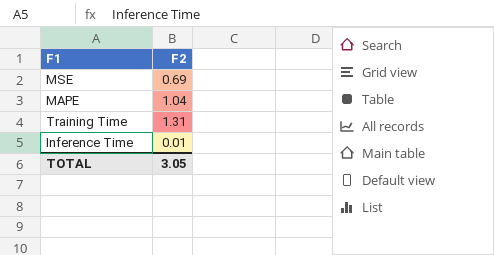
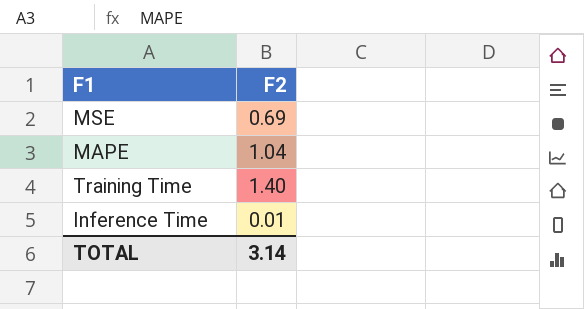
Training Time | F2: 1.31 -> 1.40
TOTAL | F2: 3.05 -> 3.14

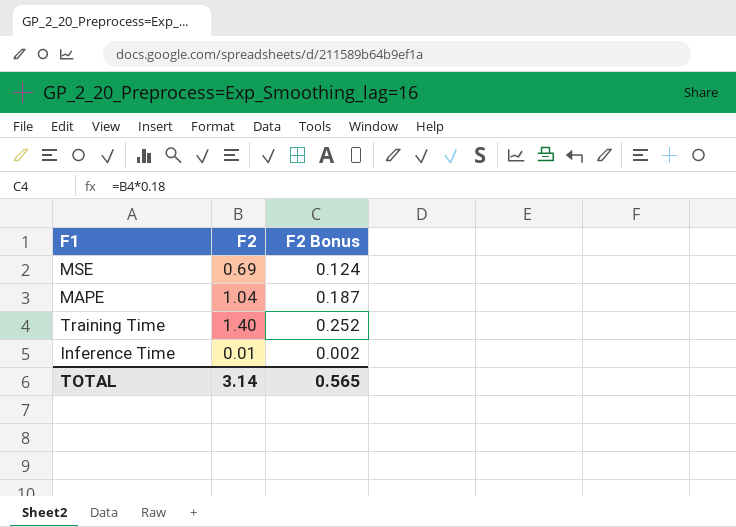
column F2 Bonus | formula: none -> [F2] * 0.18

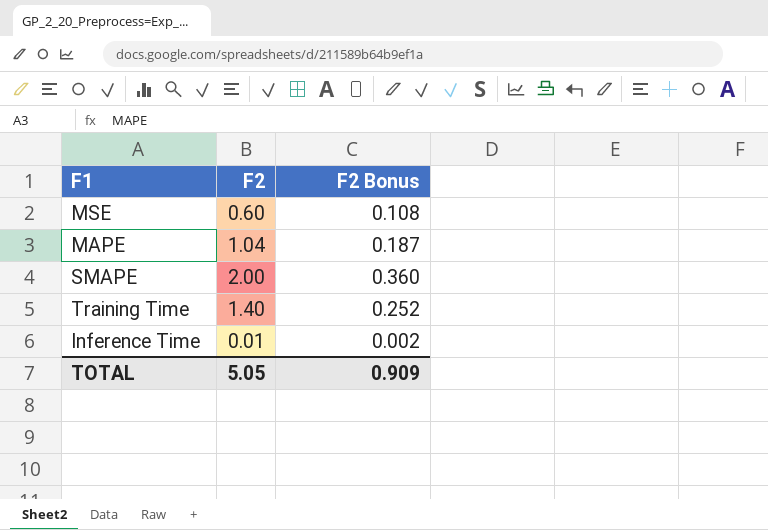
MSE | F2: 0.69 -> 0.60
MSE | F2 Bonus: 0.124 -> 0.108
row SMAPE: none -> 2.00 | 0.360
TOTAL | F2: 3.14 -> 5.05
TOTAL | F2 Bonus: 0.565 -> 0.909

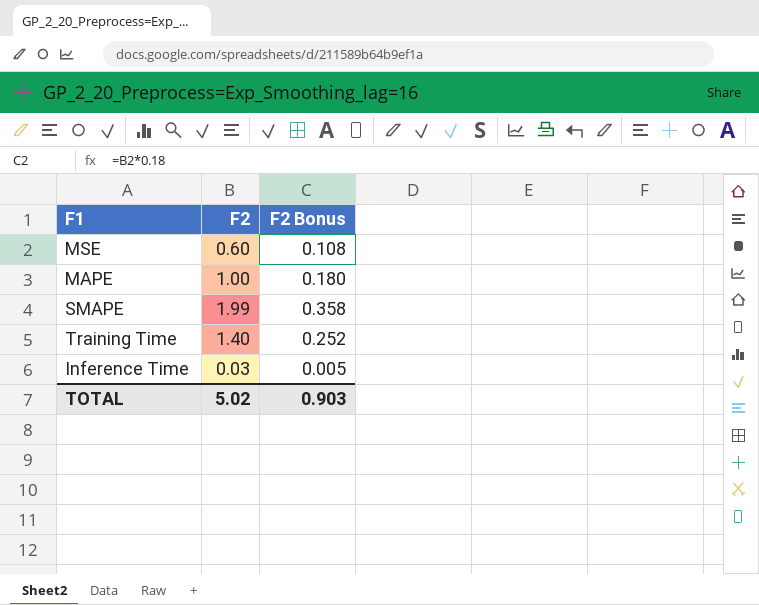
MAPE | F2: 1.04 -> 1.00
MAPE | F2 Bonus: 0.187 -> 0.180
SMAPE | F2: 2.00 -> 1.99
SMAPE | F2 Bonus: 0.360 -> 0.358
Inference Time | F2: 0.01 -> 0.03
Inference Time | F2 Bonus: 0.002 -> 0.005
TOTAL | F2: 5.05 -> 5.02
TOTAL | F2 Bonus: 0.909 -> 0.903

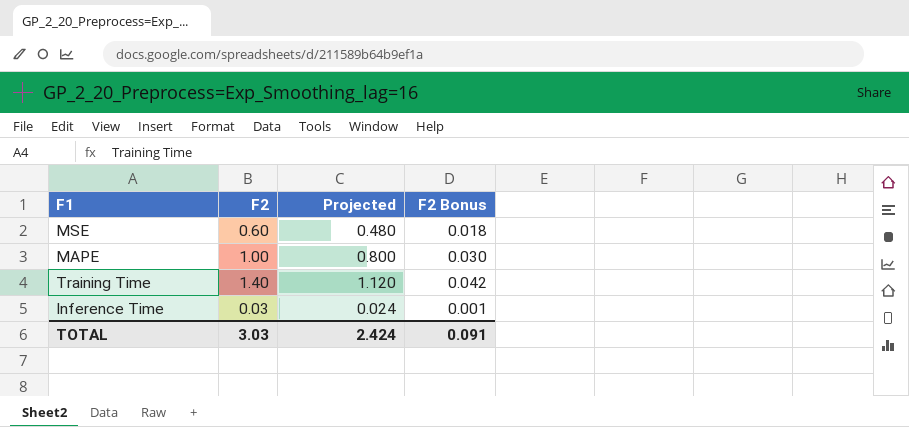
column Projected | formula: none -> [F2] * 0.8
column F2 Bonus | formula: [F2] * 0.18 -> [F2] * 0.03
row SMAPE: 1.99 | 0.358 -> none
TOTAL | F2: 5.02 -> 3.03
TOTAL | F2 Bonus: 0.903 -> 0.091

